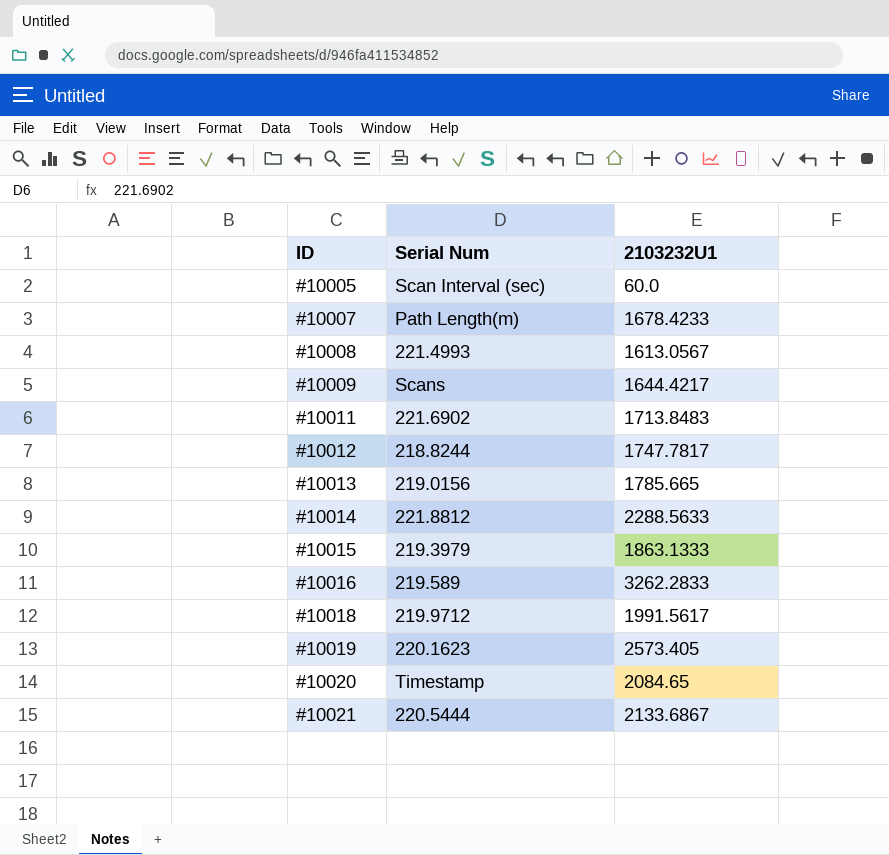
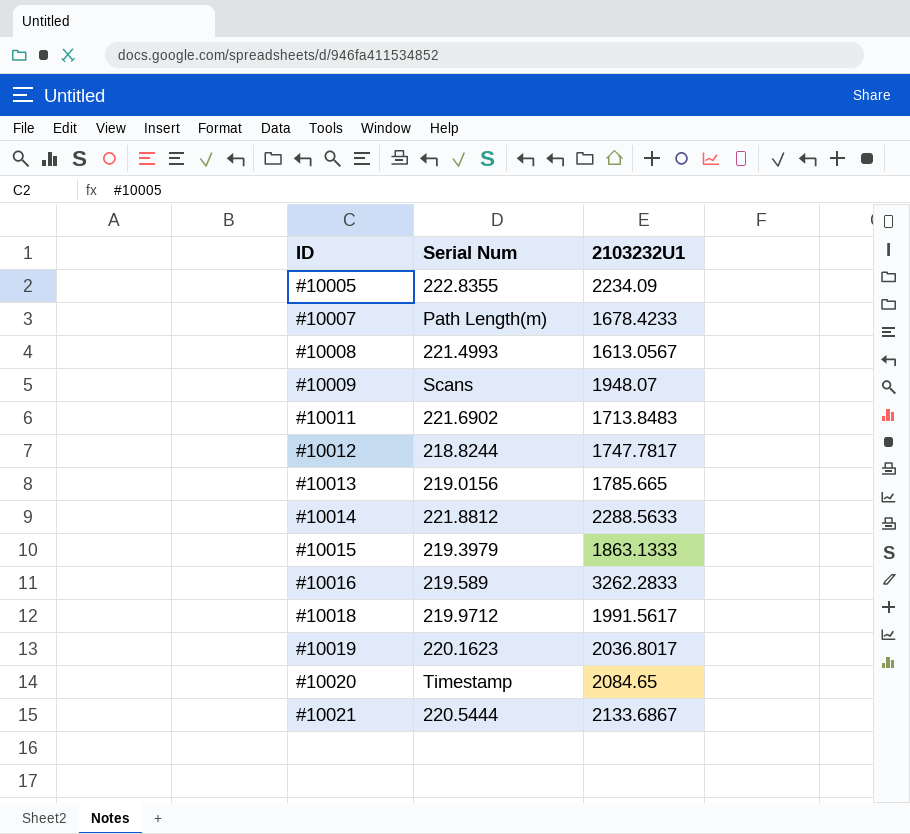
#10005 | Serial Num: Scan Interval (sec) -> 222.8355
#10005 | 2103232U1: 60.0 -> 2234.09
#10009 | 2103232U1: 1644.4217 -> 1948.07
#10019 | 2103232U1: 2573.405 -> 2036.8017

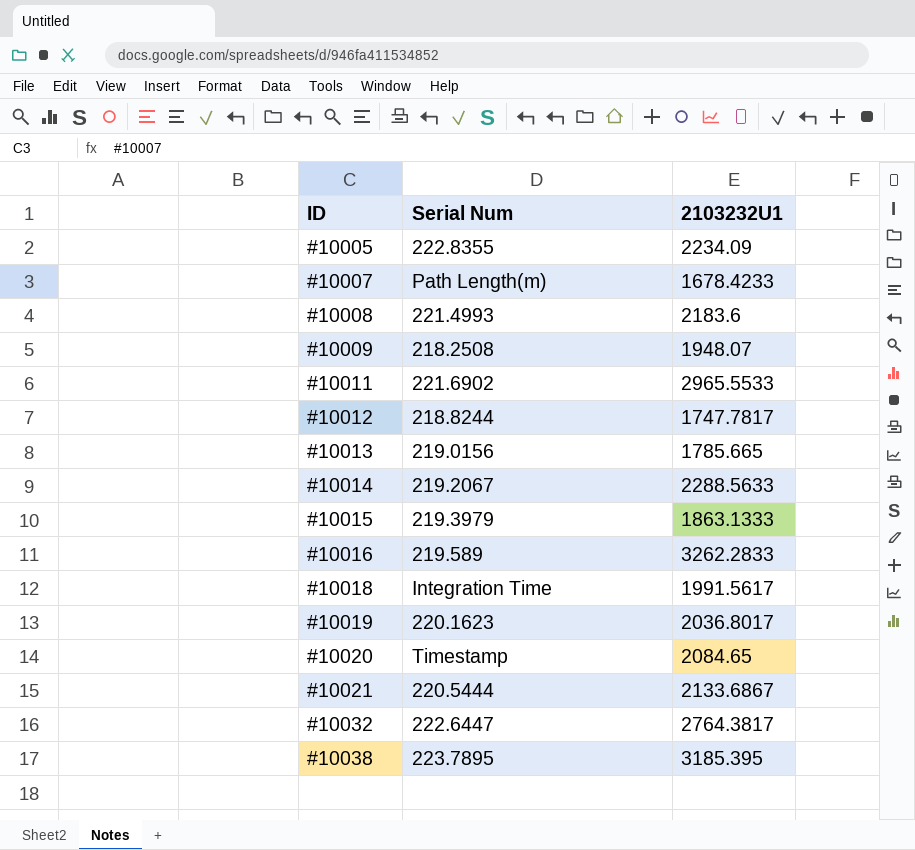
#10008 | 2103232U1: 1613.0567 -> 2183.6
#10009 | Serial Num: Scans -> 218.2508
#10011 | 2103232U1: 1713.8483 -> 2965.5533
#10014 | Serial Num: 221.8812 -> 219.2067
#10018 | Serial Num: 219.9712 -> Integration Time
row #10032: none -> 222.6447 | 2764.3817
row #10038: none -> 223.7895 | 3185.395

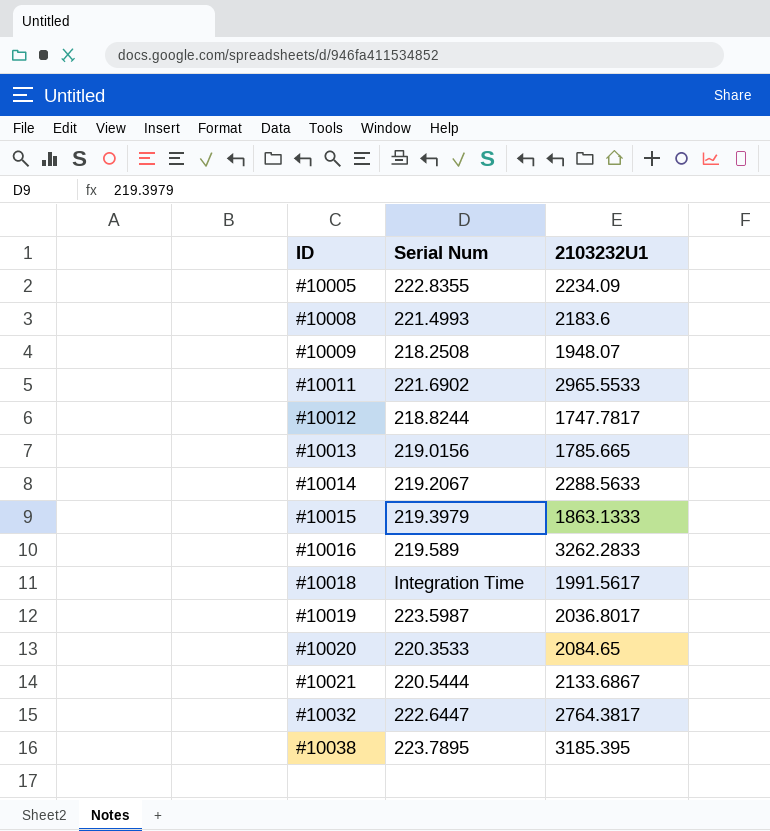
row #10007: Path Length(m) | 1678.4233 -> none
#10019 | Serial Num: 220.1623 -> 223.5987
#10020 | Serial Num: Timestamp -> 220.3533

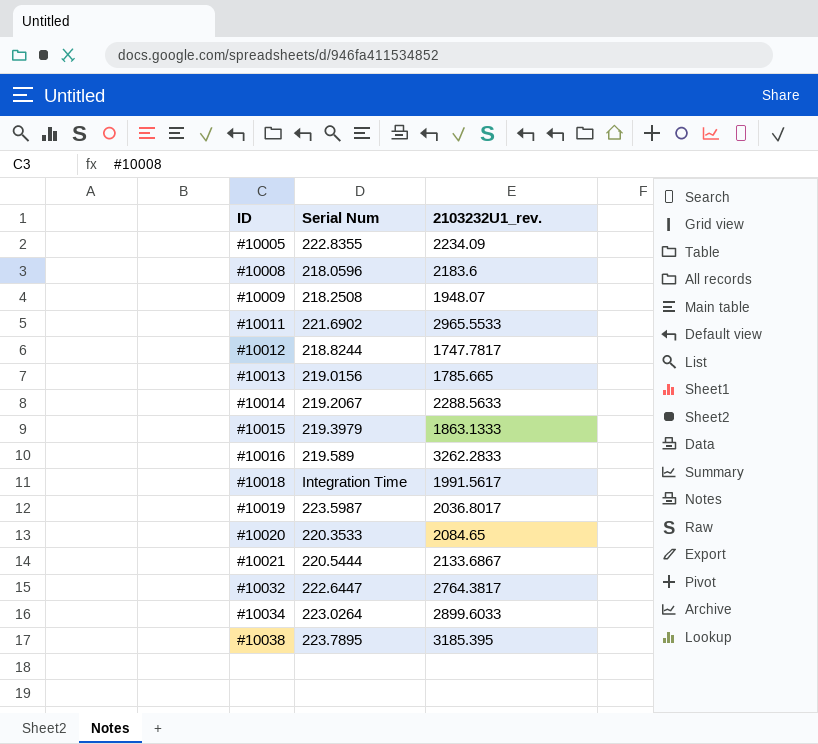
column name: 2103232U1 -> 2103232U1_rev.
#10008 | Serial Num: 221.4993 -> 218.0596
row #10034: none -> 223.0264 | 2899.6033

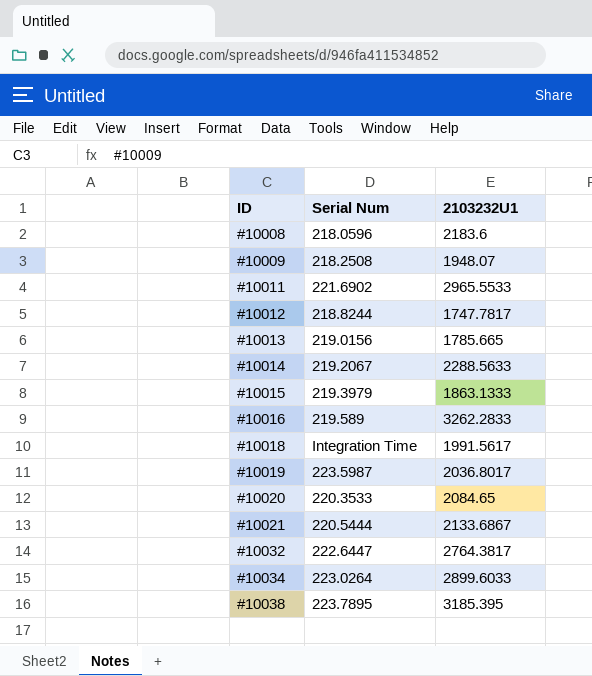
column name: 2103232U1_rev. -> 2103232U1
row #10005: 222.8355 | 2234.09 -> none

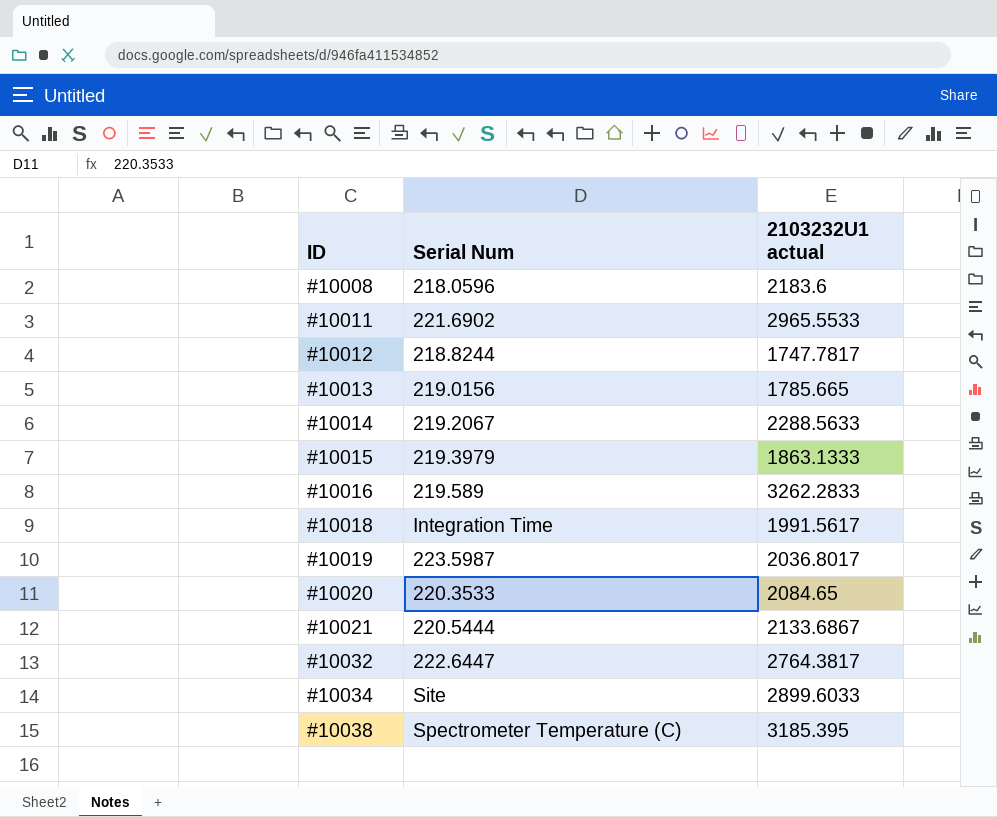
column name: 2103232U1 -> 2103232U1 actual
row #10009: 218.2508 | 1948.07 -> none
#10034 | Serial Num: 223.0264 -> Site
#10038 | Serial Num: 223.7895 -> Spectrometer Temperature (C)

